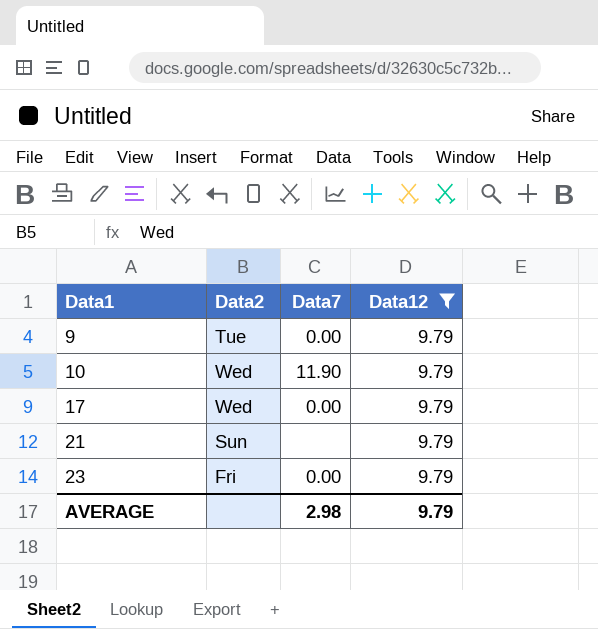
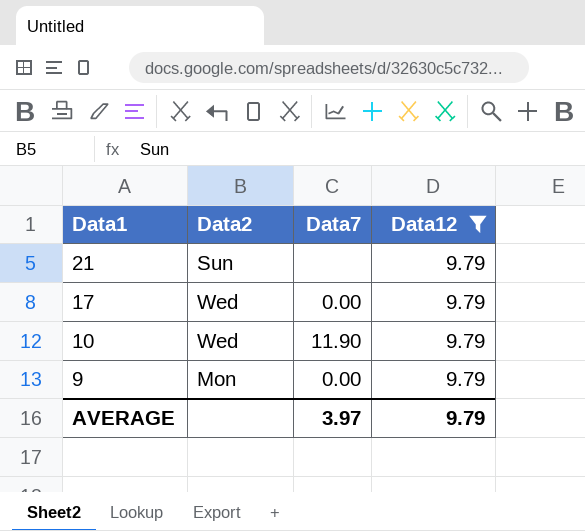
row order: Data1 ascending -> Data1 descending
row 23: Fri | 0.00 | 9.79 -> none
9 | Data2: Tue -> Mon
AVERAGE | Data7: 2.98 -> 3.97

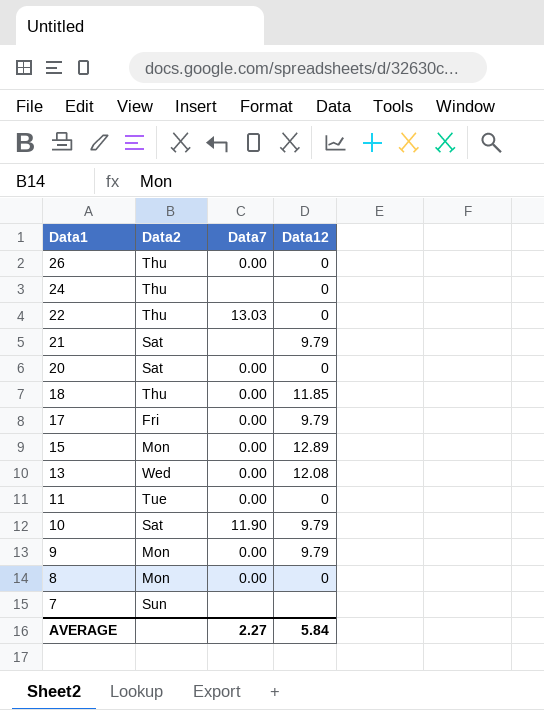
filter: Data12 = 9.79 -> none
21 | Data2: Sun -> Sat
17 | Data2: Wed -> Fri
10 | Data2: Wed -> Sat
AVERAGE | Data7: 3.97 -> 2.27
AVERAGE | Data12: 9.79 -> 5.84

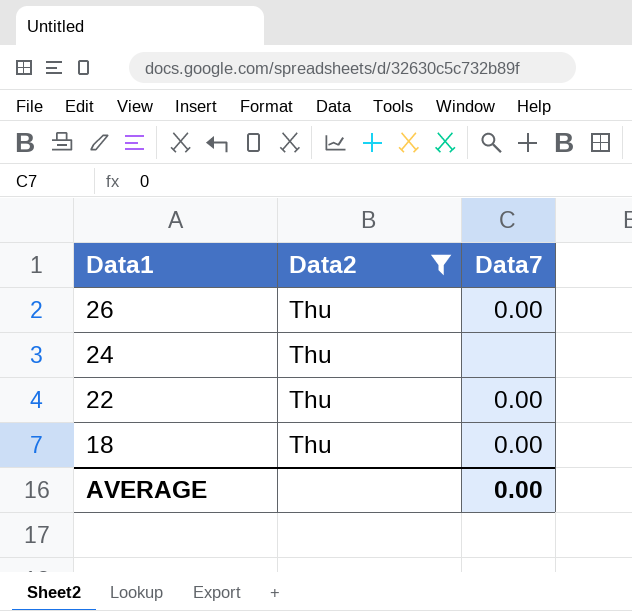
filter: none -> Data2 = Thu
column Data12 | position: 4 -> none
22 | Data7: 13.03 -> 0.00
AVERAGE | Data7: 2.27 -> 0.00

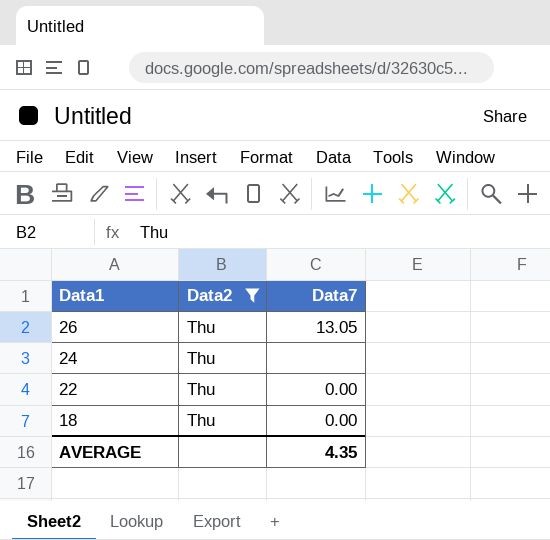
26 | Data7: 0.00 -> 13.05
AVERAGE | Data7: 0.00 -> 4.35

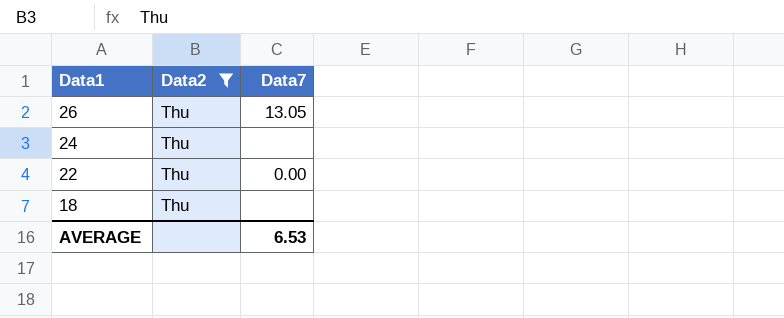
18 | Data7: 0.00 -> none
AVERAGE | Data7: 4.35 -> 6.53

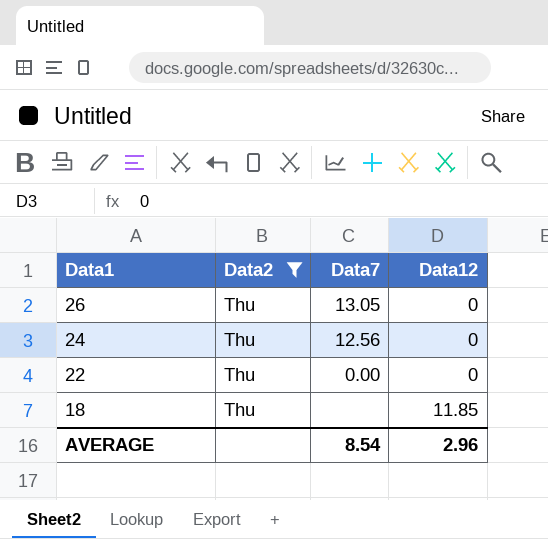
column Data12 | position: none -> 4
24 | Data7: none -> 12.56
AVERAGE | Data7: 6.53 -> 8.54

